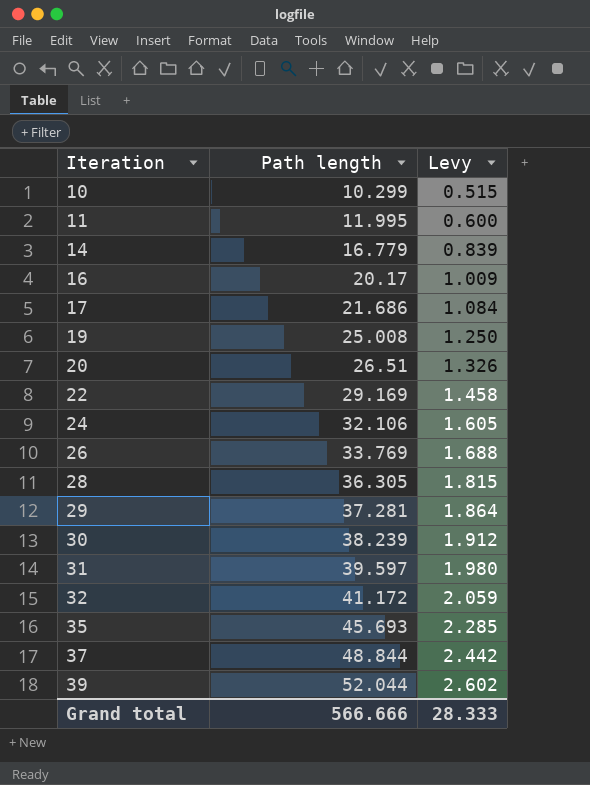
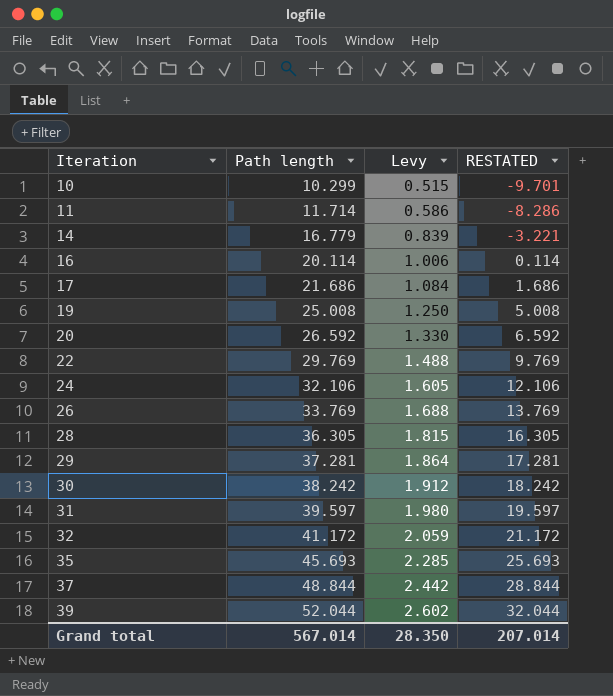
column RESTATED | formula: none -> [Path length] - 20
11 | Path length: 11.995 -> 11.714
11 | Levy: 0.600 -> 0.586
16 | Path length: 20.17 -> 20.114
16 | Levy: 1.009 -> 1.006
20 | Path length: 26.51 -> 26.592
20 | Levy: 1.326 -> 1.330
22 | Path length: 29.169 -> 29.769
22 | Levy: 1.458 -> 1.488
30 | Path length: 38.239 -> 38.242
Grand total | Path length: 566.666 -> 567.014
Grand total | Levy: 28.333 -> 28.350

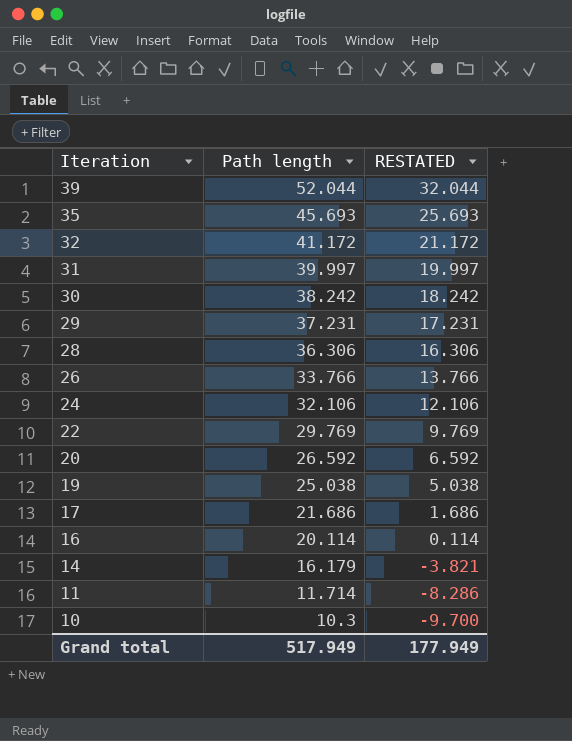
row order: Iteration ascending -> Iteration descending
column Levy | formula: [Path length] * 0.05 -> none
row 37: 48.844 | 2.442 | 28.844 -> none
31 | Path length: 39.597 -> 39.997
31 | RESTATED: 19.597 -> 19.997
29 | Path length: 37.281 -> 37.231
29 | RESTATED: 17.281 -> 17.231
28 | Path length: 36.305 -> 36.306
28 | RESTATED: 16.305 -> 16.306
26 | Path length: 33.769 -> 33.766
26 | RESTATED: 13.769 -> 13.766
19 | Path length: 25.008 -> 25.038
19 | RESTATED: 5.008 -> 5.038
14 | Path length: 16.779 -> 16.179
14 | RESTATED: -3.221 -> -3.821
10 | Path length: 10.299 -> 10.3
10 | RESTATED: -9.701 -> -9.700
Grand total | Path length: 567.014 -> 517.949
Grand total | RESTATED: 207.014 -> 177.949

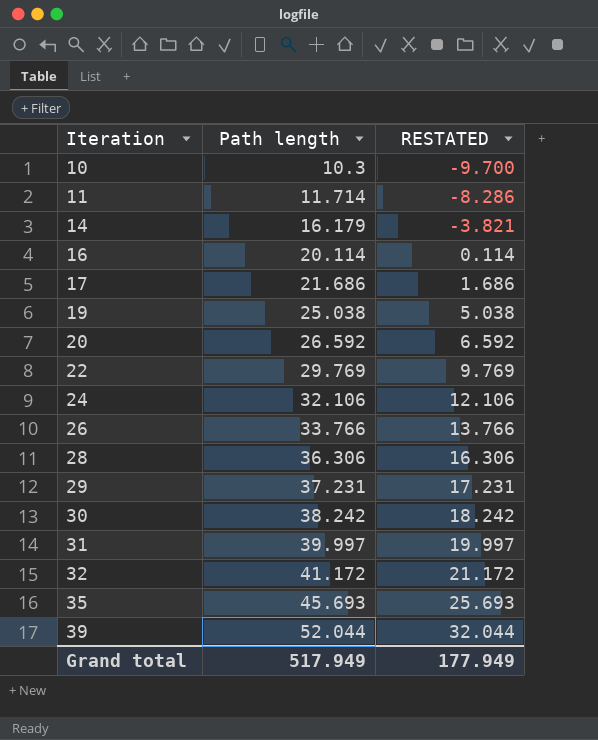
row order: Iteration descending -> Iteration ascending

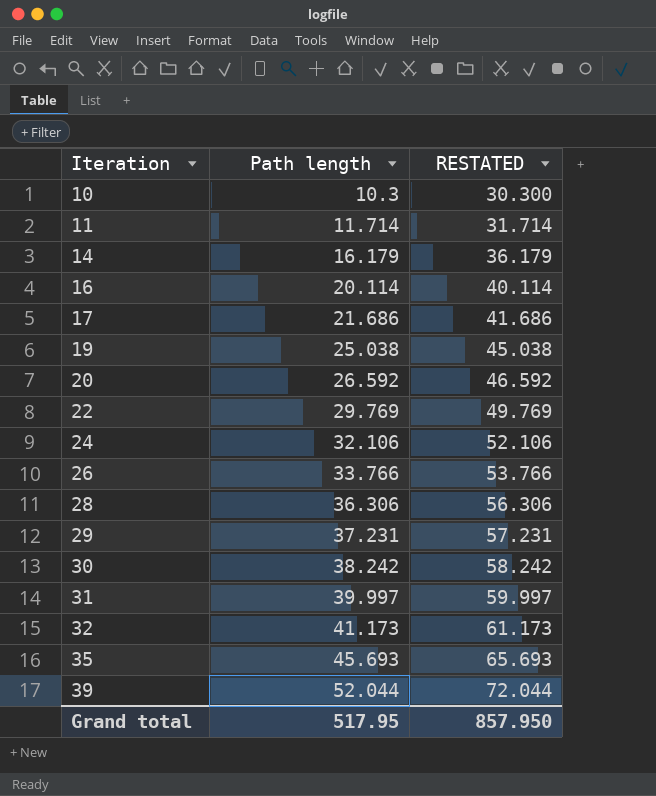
column RESTATED | formula: [Path length] - 20 -> [Path length] + 20
32 | Path length: 41.172 -> 41.173
Grand total | Path length: 517.949 -> 517.95
Grand total | RESTATED: 177.949 -> 857.950

